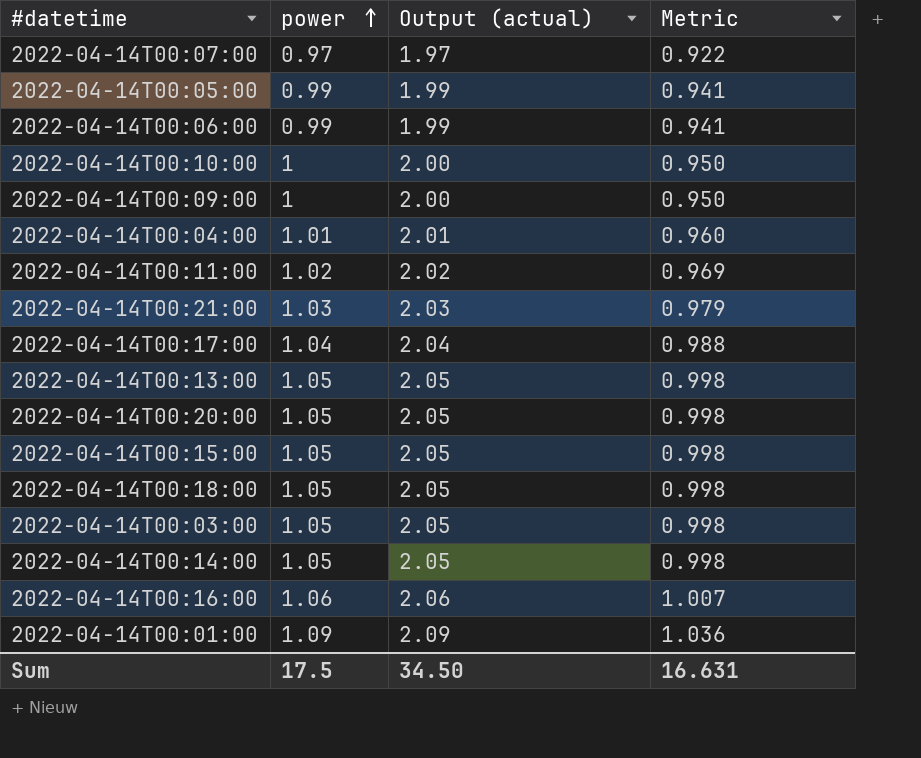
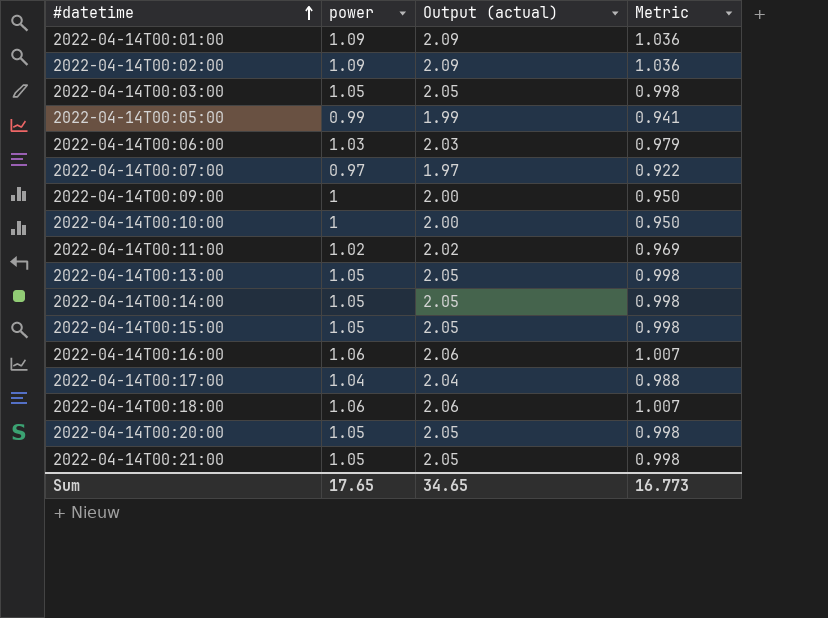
row order: power ascending -> #datetime ascending
row 2022-04-14T00:04:00: 1.01 | 2.01 | 0.960 -> none
row 2022-04-14T00:02:00: none -> 1.09 | 2.09 | 1.036
2022-04-14T00:06:00 | power: 0.99 -> 1.03
2022-04-14T00:06:00 | Output (actual): 1.99 -> 2.03
2022-04-14T00:06:00 | Metric: 0.941 -> 0.979
2022-04-14T00:18:00 | power: 1.05 -> 1.06
2022-04-14T00:18:00 | Output (actual): 2.05 -> 2.06
2022-04-14T00:18:00 | Metric: 0.998 -> 1.007
2022-04-14T00:21:00 | power: 1.03 -> 1.05
2022-04-14T00:21:00 | Output (actual): 2.03 -> 2.05
2022-04-14T00:21:00 | Metric: 0.979 -> 0.998
Sum | power: 17.5 -> 17.65
Sum | Output (actual): 34.50 -> 34.65
Sum | Metric: 16.631 -> 16.773

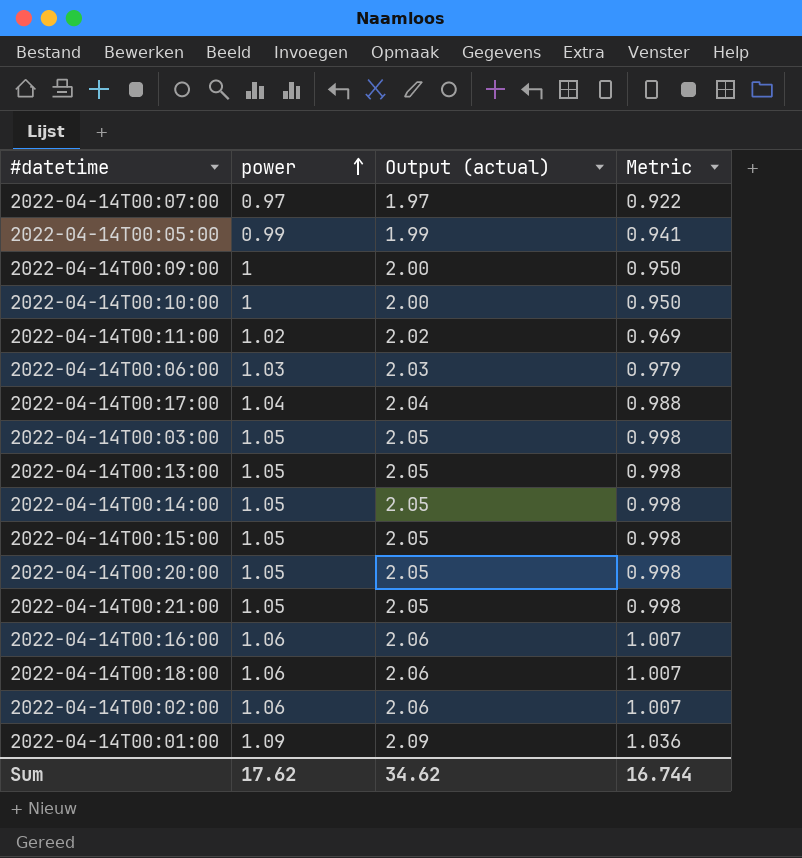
row order: #datetime ascending -> power ascending
2022-04-14T00:02:00 | power: 1.09 -> 1.06
2022-04-14T00:02:00 | Output (actual): 2.09 -> 2.06
2022-04-14T00:02:00 | Metric: 1.036 -> 1.007
Sum | power: 17.65 -> 17.62
Sum | Output (actual): 34.65 -> 34.62
Sum | Metric: 16.773 -> 16.744

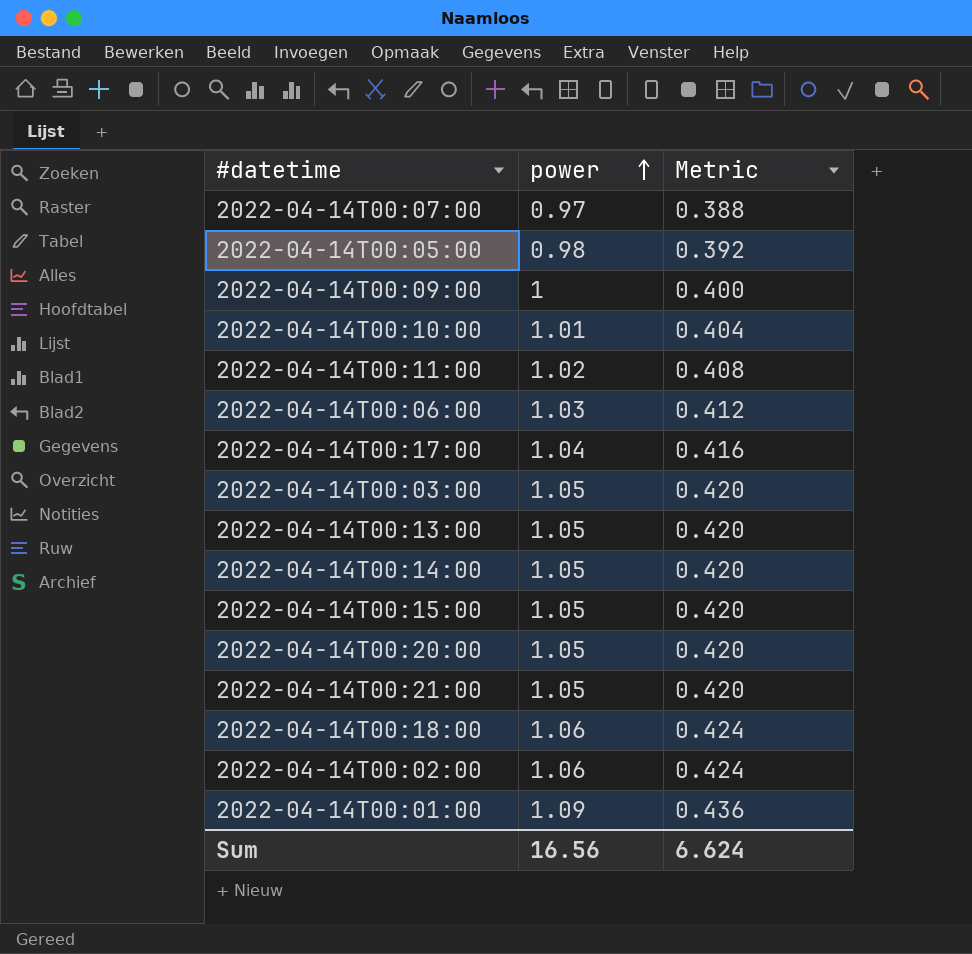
column Output (actual) | formula: [power] + 1 -> none
column Metric | formula: [power] * 0.95 -> [power] * 0.4
row 2022-04-14T00:16:00: 1.06 | 2.06 | 1.007 -> none
2022-04-14T00:05:00 | power: 0.99 -> 0.98
2022-04-14T00:10:00 | power: 1 -> 1.01
Sum | power: 17.62 -> 16.56
Sum | Metric: 16.744 -> 6.624

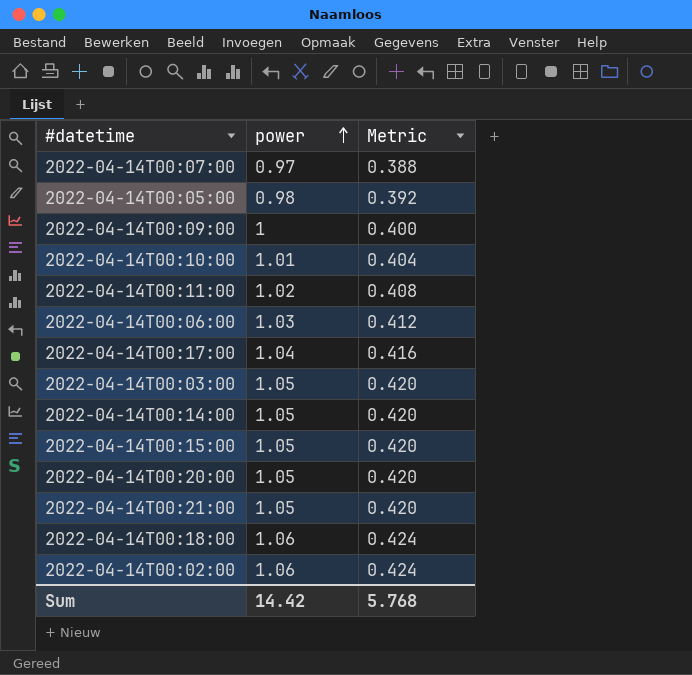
row 2022-04-14T00:13:00: 1.05 | 0.420 -> none
row 2022-04-14T00:01:00: 1.09 | 0.436 -> none
Sum | power: 16.56 -> 14.42
Sum | Metric: 6.624 -> 5.768

